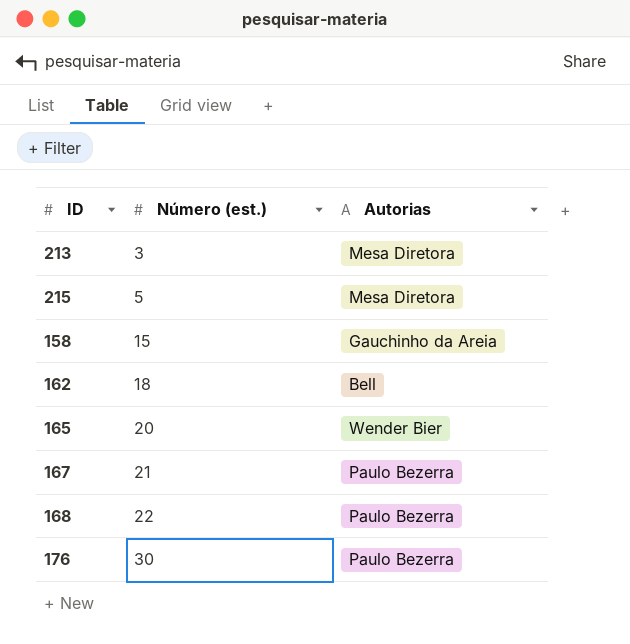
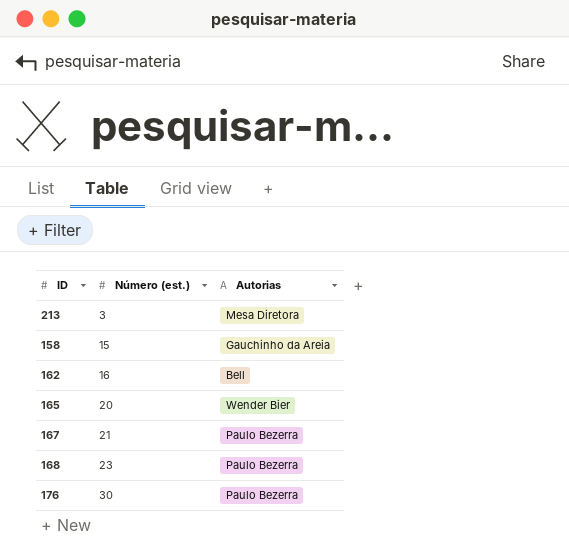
row 215: 5 | Mesa Diretora -> none
162 | Número (est.): 18 -> 16
168 | Número (est.): 22 -> 23

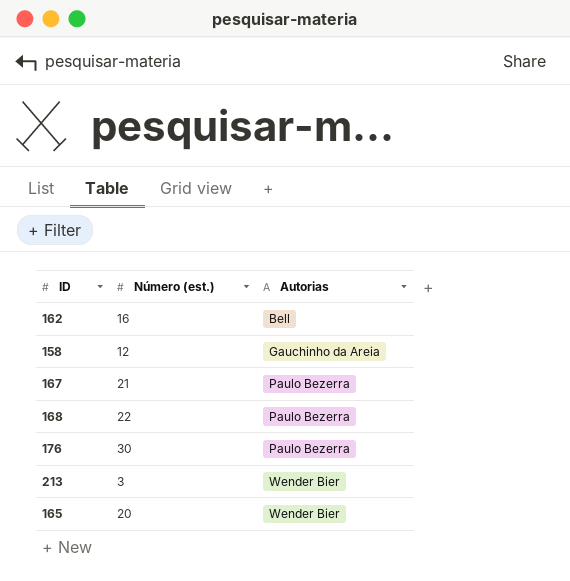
row order: Número (est.) ascending -> Autorias ascending
158 | Número (est.): 15 -> 12
168 | Número (est.): 23 -> 22
213 | Autorias: Mesa Diretora -> Wender Bier

